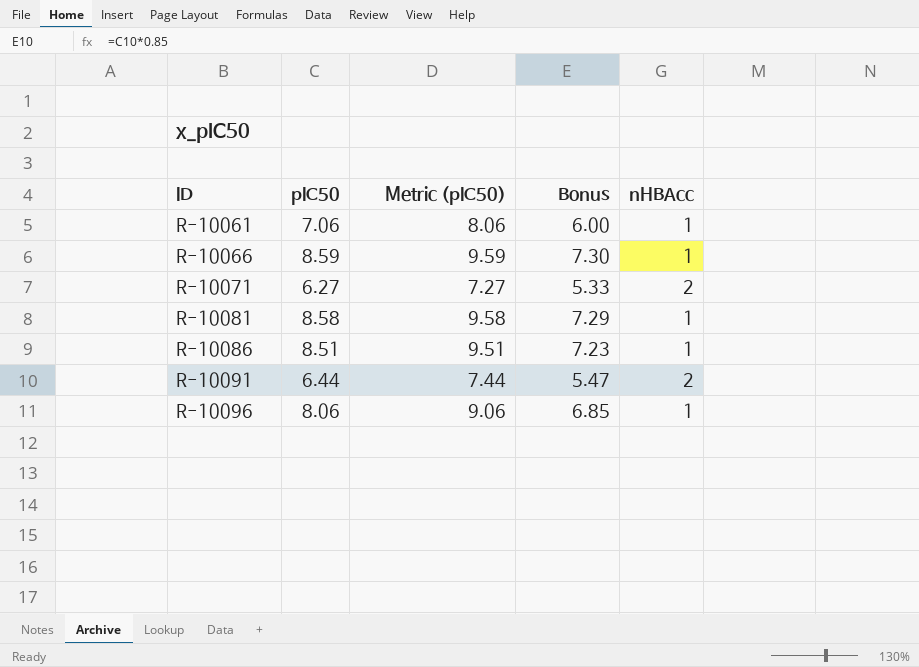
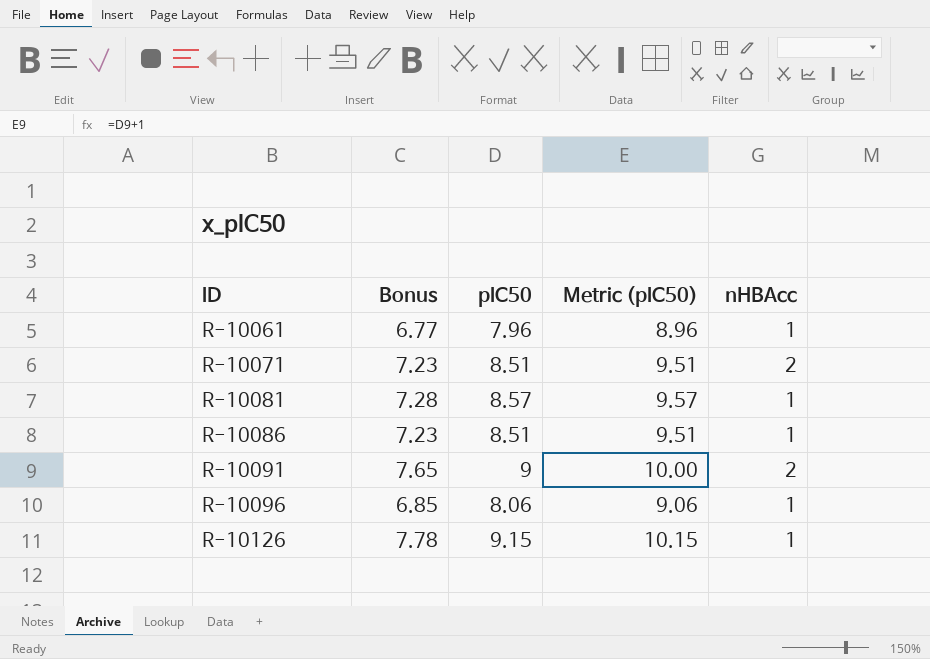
column Bonus | position: 4 -> 2
row R-10066: 8.59 | 9.59 | 7.30 | 1 -> none
R-10061 | Bonus: 6.00 -> 6.77
R-10061 | pIC50: 7.06 -> 7.96
R-10061 | Metric (pIC50): 8.06 -> 8.96
R-10071 | Bonus: 5.33 -> 7.23
R-10071 | pIC50: 6.27 -> 8.51
R-10071 | Metric (pIC50): 7.27 -> 9.51
R-10081 | Bonus: 7.29 -> 7.28
R-10081 | pIC50: 8.58 -> 8.57
R-10081 | Metric (pIC50): 9.58 -> 9.57
R-10091 | Bonus: 5.47 -> 7.65
R-10091 | pIC50: 6.44 -> 9
R-10091 | Metric (pIC50): 7.44 -> 10.00
row R-10126: none -> 7.78 | 9.15 | 10.15 | 1

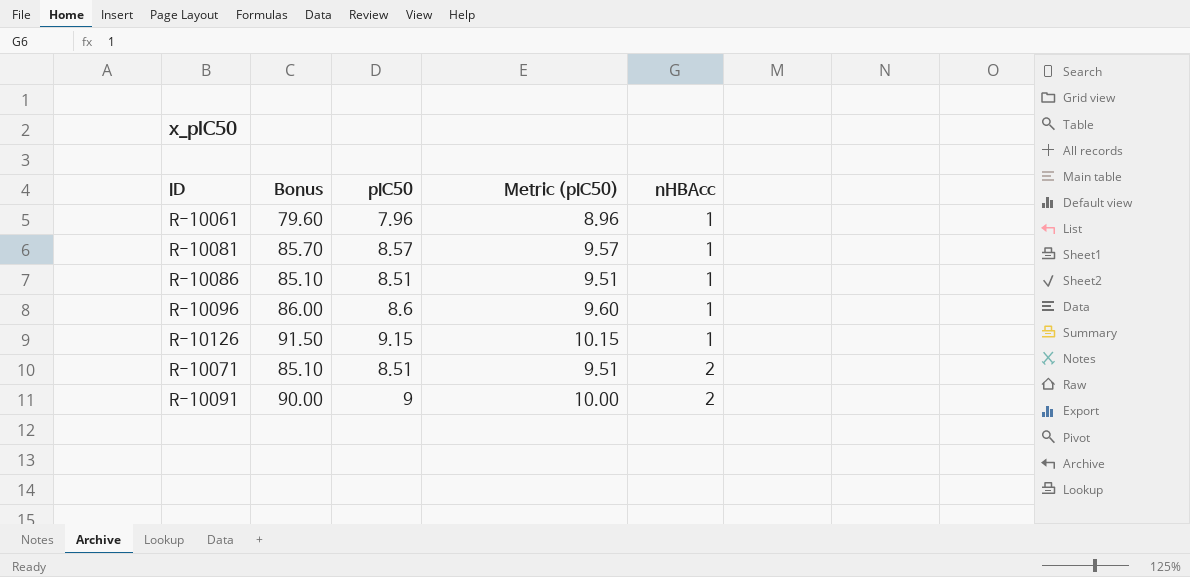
row order: ID ascending -> nHBAcc ascending
column Bonus | formula: [pIC50] * 0.85 -> [pIC50] * 10
R-10096 | pIC50: 8.06 -> 8.6
R-10096 | Metric (pIC50): 9.06 -> 9.60

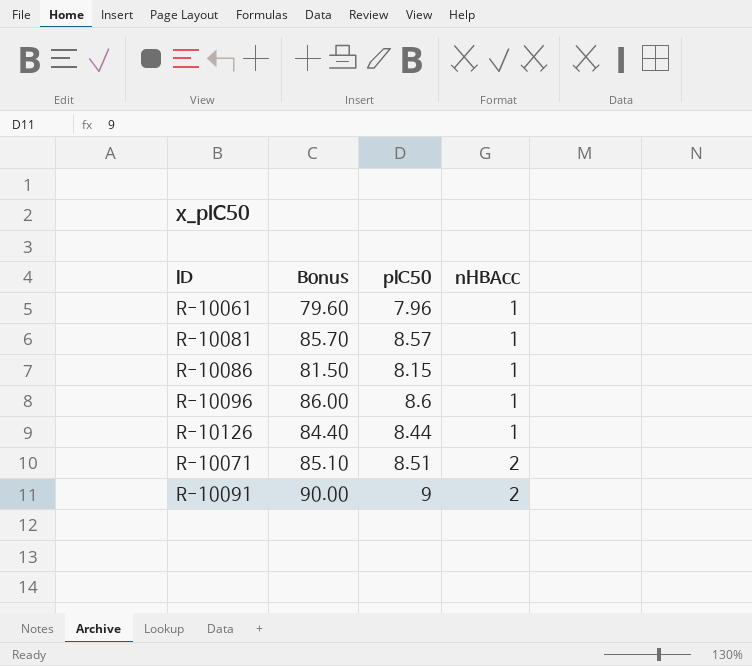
column Metric (pIC50) | formula: [pIC50] + 1 -> none
R-10086 | Bonus: 85.10 -> 81.50
R-10086 | pIC50: 8.51 -> 8.15
R-10126 | Bonus: 91.50 -> 84.40
R-10126 | pIC50: 9.15 -> 8.44

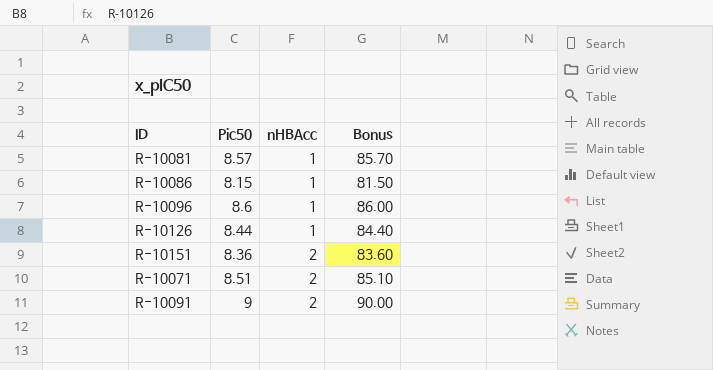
column name: pIC50 -> Pic50
column Bonus | position: 2 -> 4
row R-10061: 79.60 | 7.96 | 1 -> none
row R-10151: none -> 8.36 | 2 | 83.60

